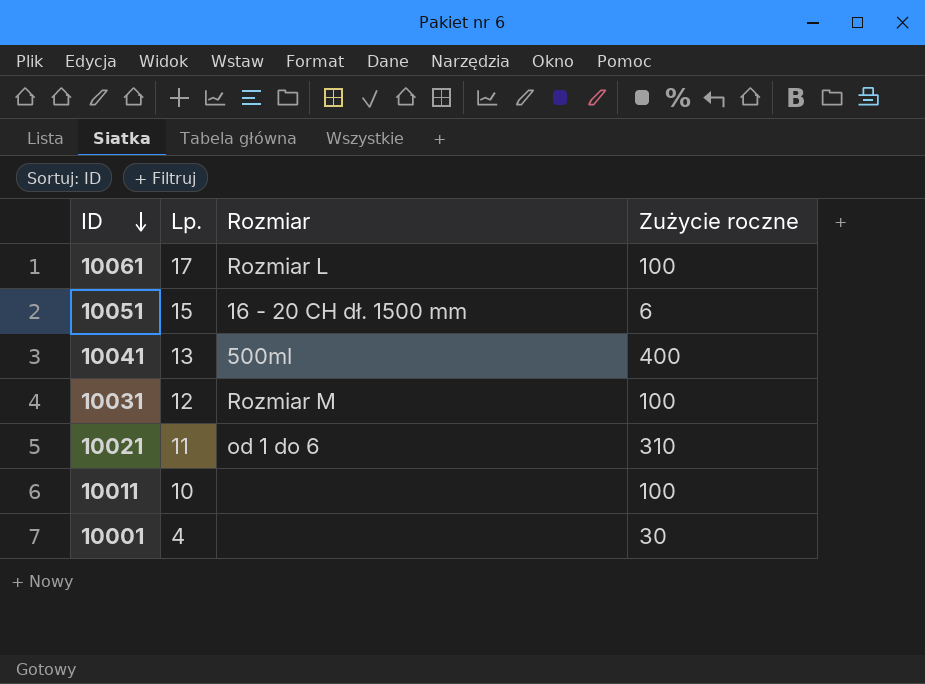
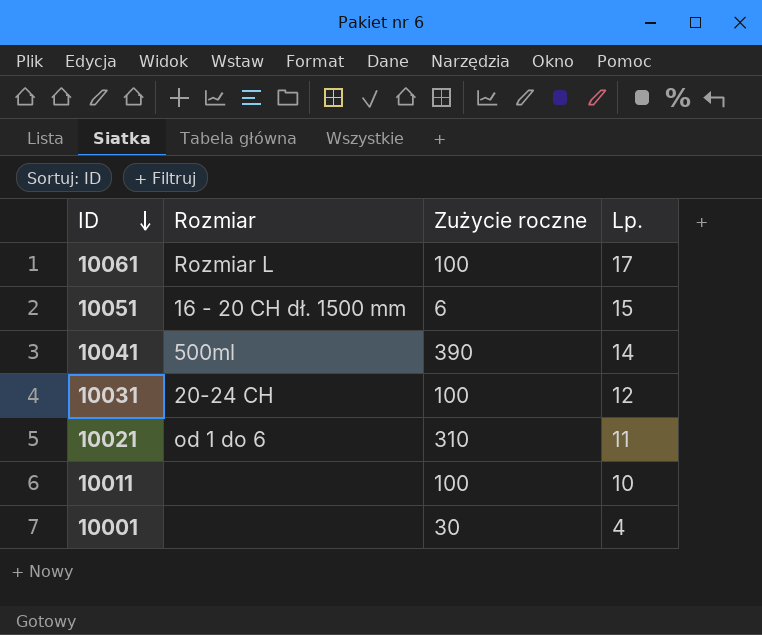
column Lp. | position: 2 -> 4
10041 | Zużycie roczne: 400 -> 390
10041 | Lp.: 13 -> 14
10031 | Rozmiar: Rozmiar M -> 20-24 CH

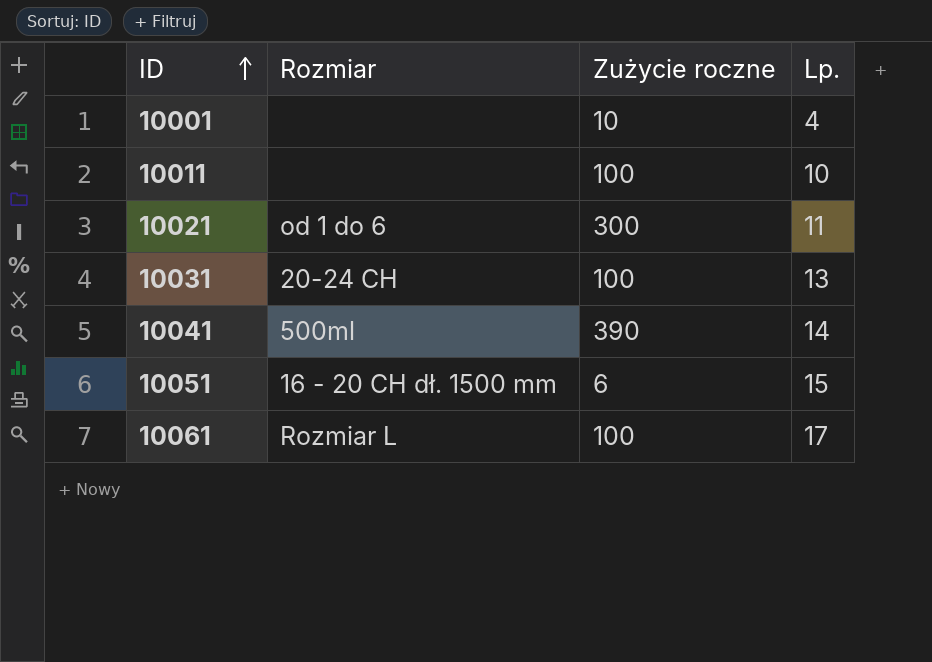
row order: ID descending -> ID ascending
10001 | Zużycie roczne: 30 -> 10
10021 | Zużycie roczne: 310 -> 300
10031 | Lp.: 12 -> 13

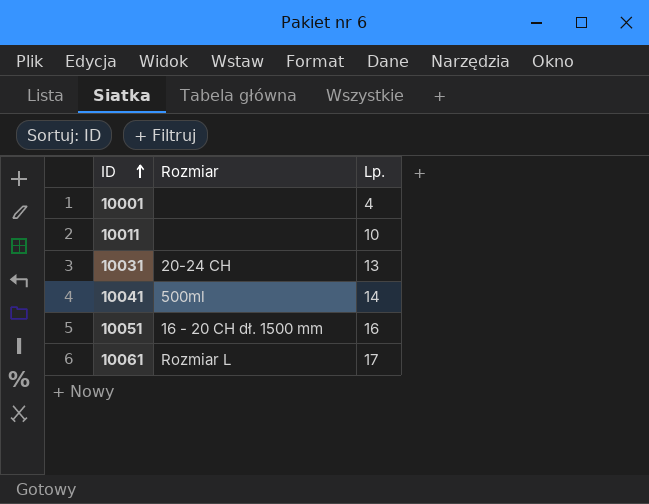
column Zużycie roczne | position: 3 -> none
row 10021: od 1 do 6 | 300 | 11 -> none
10051 | Lp.: 15 -> 16

